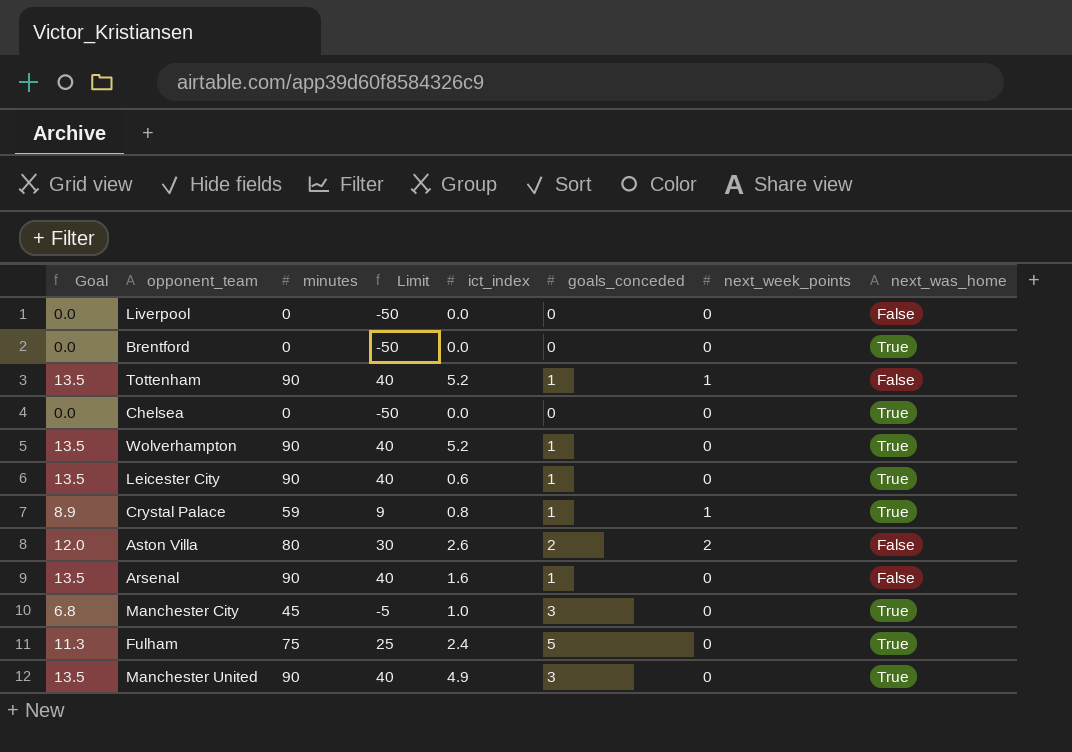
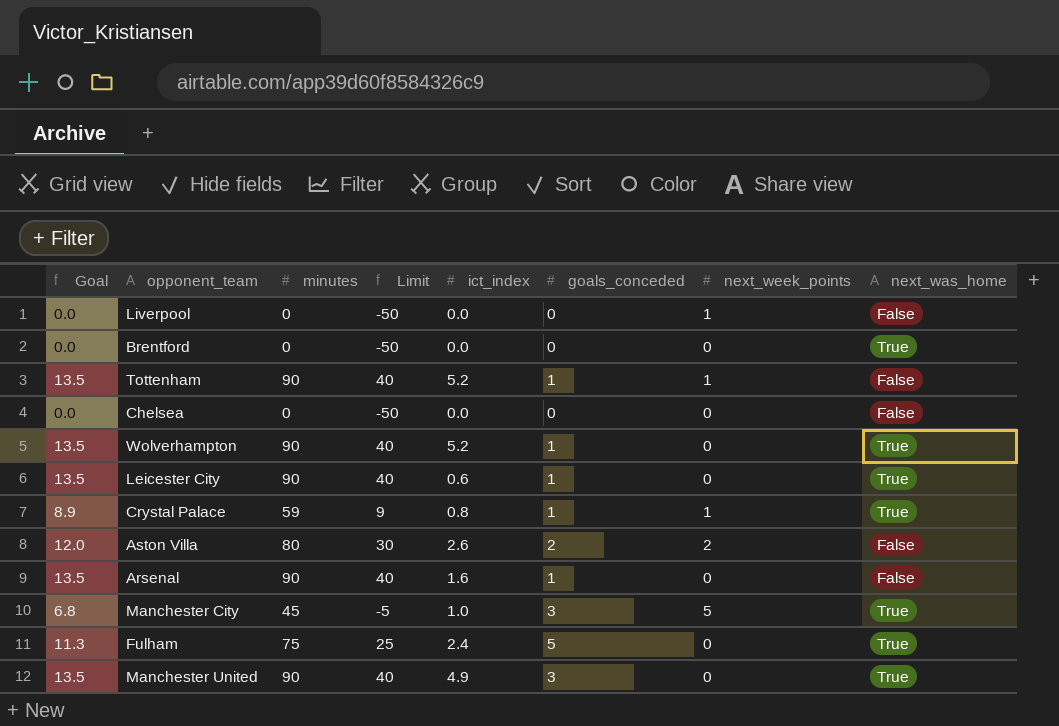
Liverpool | next_week_points: 0 -> 1
Chelsea | next_was_home: True -> False
Manchester City | next_week_points: 0 -> 5

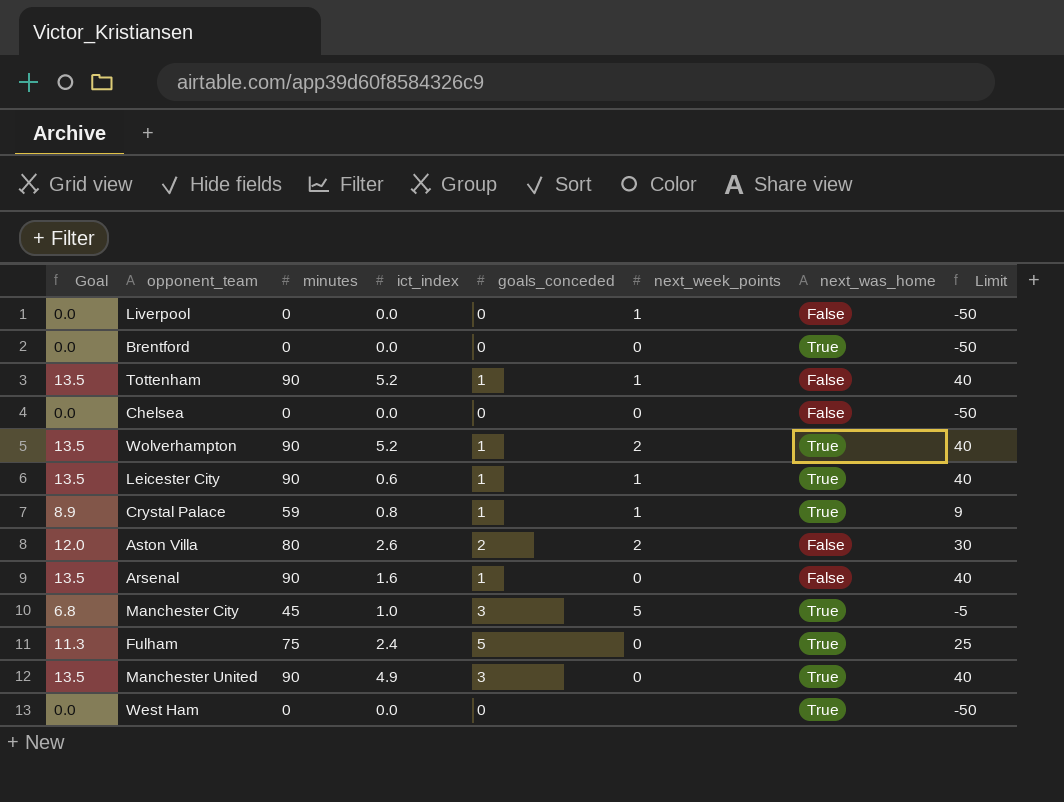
column Limit | position: 4 -> 8
Wolverhampton | next_week_points: 0 -> 2
Leicester City | next_week_points: 0 -> 1
row West Ham: none -> 0.0 | 0 | 0.0 | 0 | none | True | -50

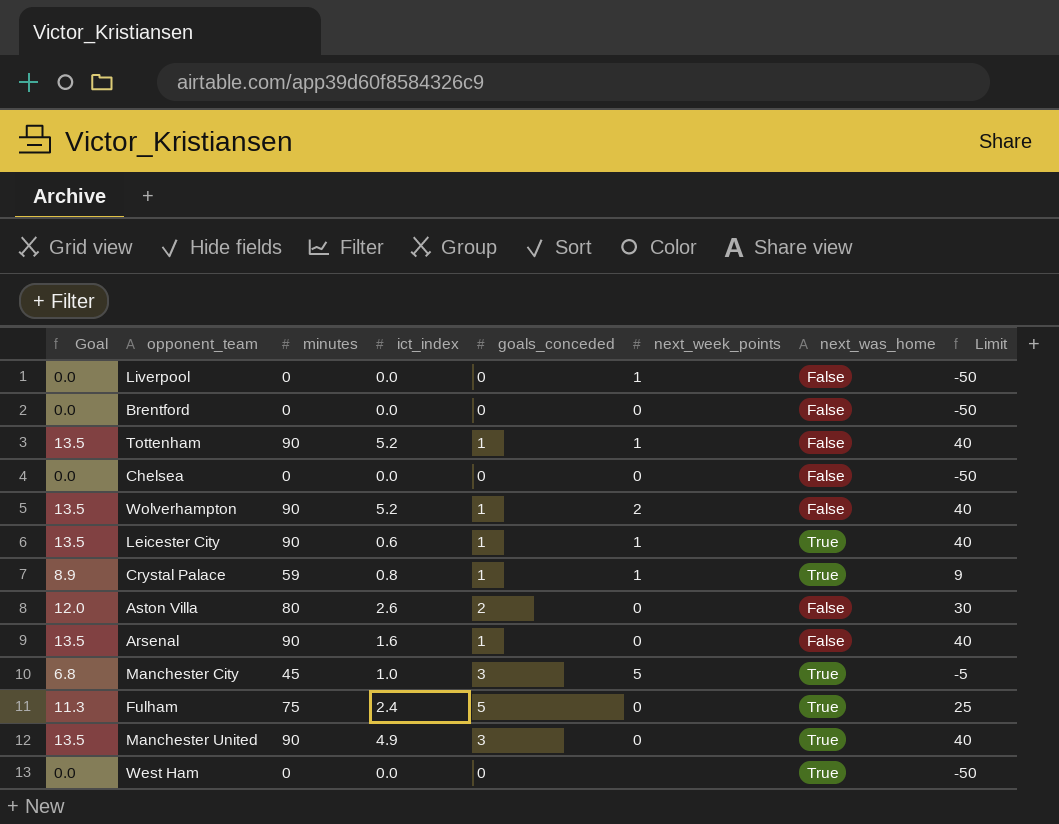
Brentford | next_was_home: True -> False
Wolverhampton | next_was_home: True -> False
Aston Villa | next_week_points: 2 -> 0

